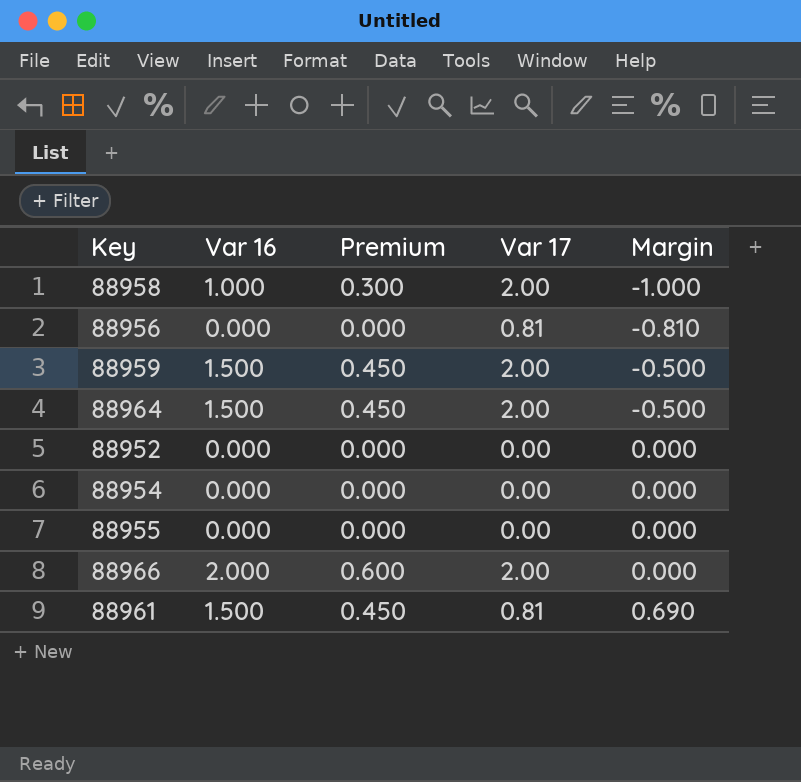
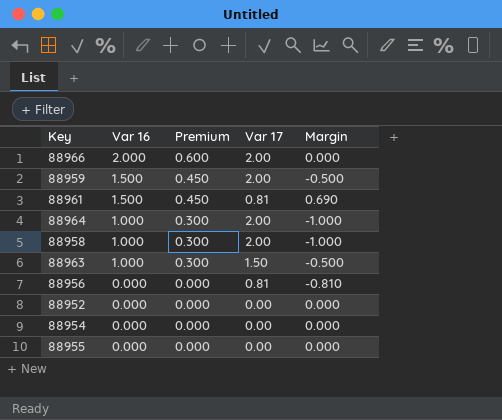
row order: Margin ascending -> Var 16 descending
88964 | Var 16: 1.500 -> 1.000
88964 | Premium: 0.450 -> 0.300
88964 | Margin: -0.500 -> -1.000
row 88963: none -> 1.000 | 0.300 | 1.50 | -0.500

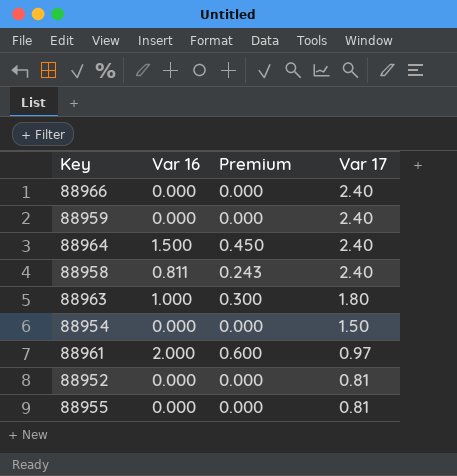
row order: Var 16 descending -> Var 17 descending
column Margin | formula: [Var 16] - [Var 17] -> none
row 88956: 0.000 | 0.000 | 0.81 | -0.810 -> none
88966 | Var 16: 2.000 -> 0.000
88966 | Premium: 0.600 -> 0.000
88966 | Var 17: 2.00 -> 2.40
88959 | Var 16: 1.500 -> 0.000
88959 | Premium: 0.450 -> 0.000
88959 | Var 17: 2.00 -> 2.40
88964 | Var 16: 1.000 -> 1.500
88964 | Premium: 0.300 -> 0.450
88964 | Var 17: 2.00 -> 2.40
88958 | Var 16: 1.000 -> 0.811
88958 | Premium: 0.300 -> 0.243
88958 | Var 17: 2.00 -> 2.40
88963 | Var 17: 1.50 -> 1.80
88954 | Var 17: 0.00 -> 1.50
88961 | Var 16: 1.500 -> 2.000
88961 | Premium: 0.450 -> 0.600
88961 | Var 17: 0.81 -> 0.97
88952 | Var 17: 0.00 -> 0.81
88955 | Var 17: 0.00 -> 0.81

